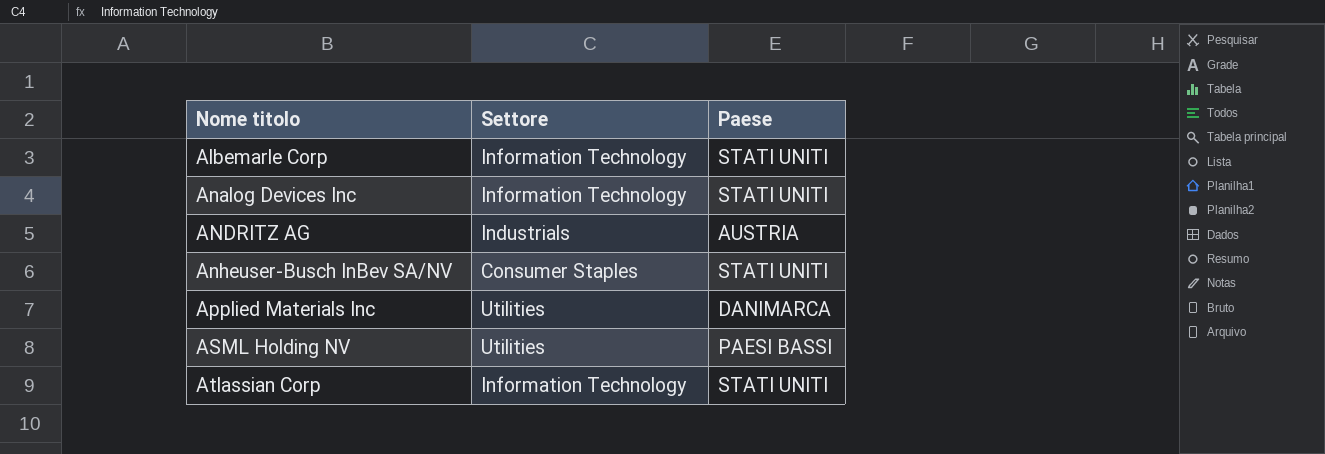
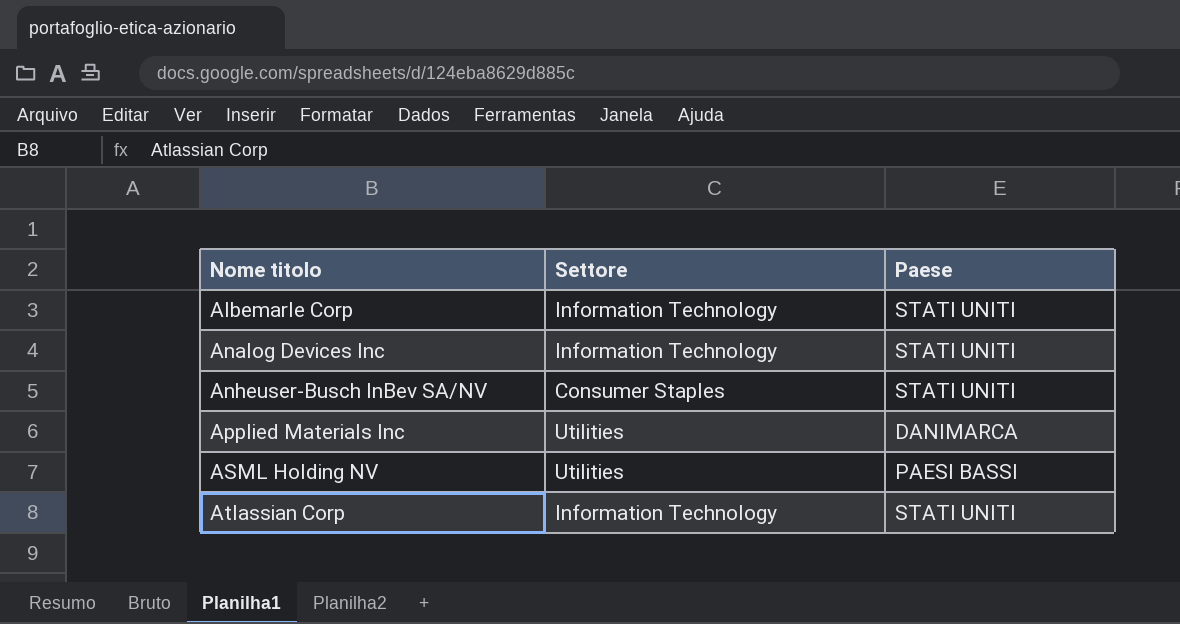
row ANDRITZ AG: Industrials | AUSTRIA -> none

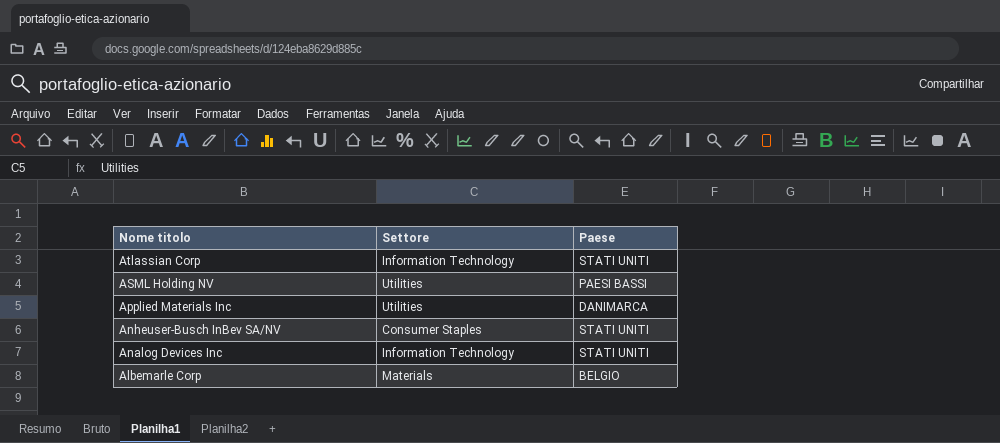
row order: Nome titolo ascending -> Nome titolo descending
Albemarle Corp | Settore: Information Technology -> Materials
Albemarle Corp | Paese: STATI UNITI -> BELGIO

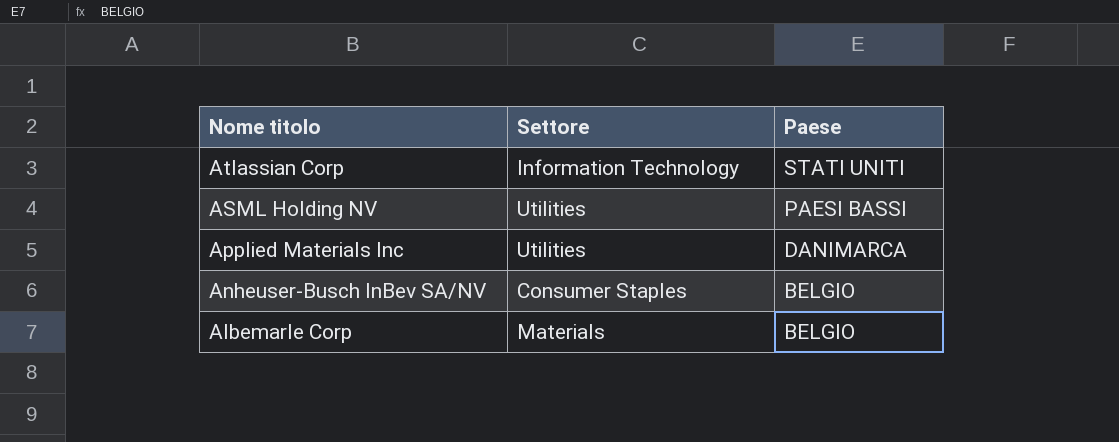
row Analog Devices Inc: Information Technology | STATI UNITI -> none
Anheuser-Busch InBev SA/NV | Paese: STATI UNITI -> BELGIO

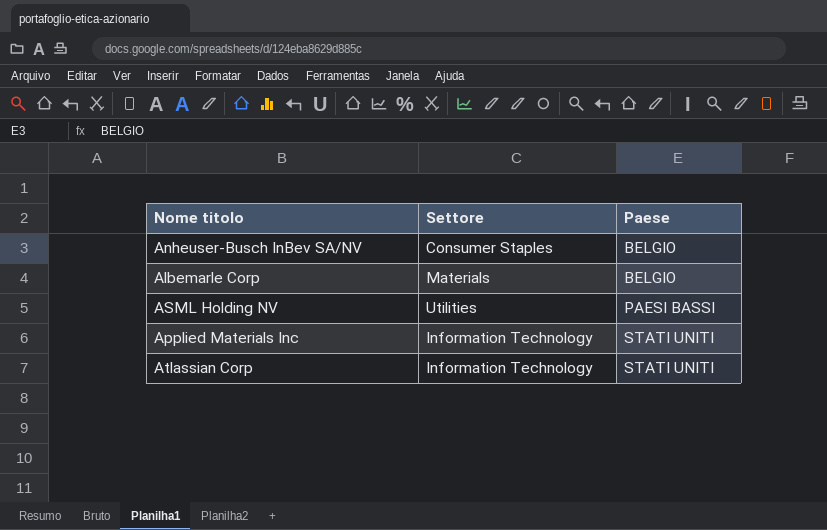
row order: Nome titolo descending -> Paese ascending
Applied Materials Inc | Settore: Utilities -> Information Technology
Applied Materials Inc | Paese: DANIMARCA -> STATI UNITI

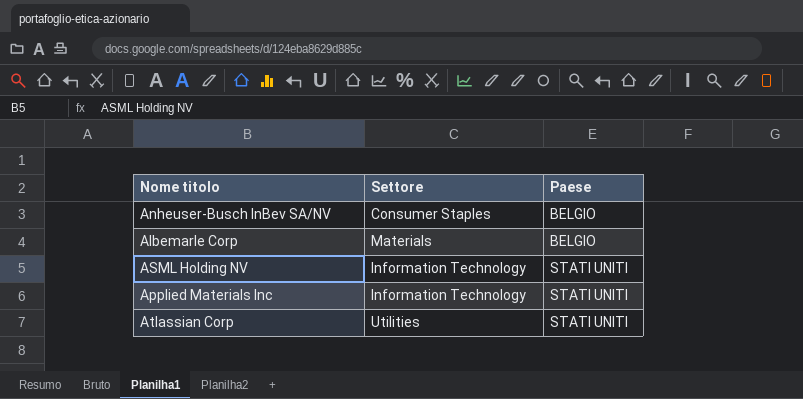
ASML Holding NV | Settore: Utilities -> Information Technology
ASML Holding NV | Paese: PAESI BASSI -> STATI UNITI
Atlassian Corp | Settore: Information Technology -> Utilities

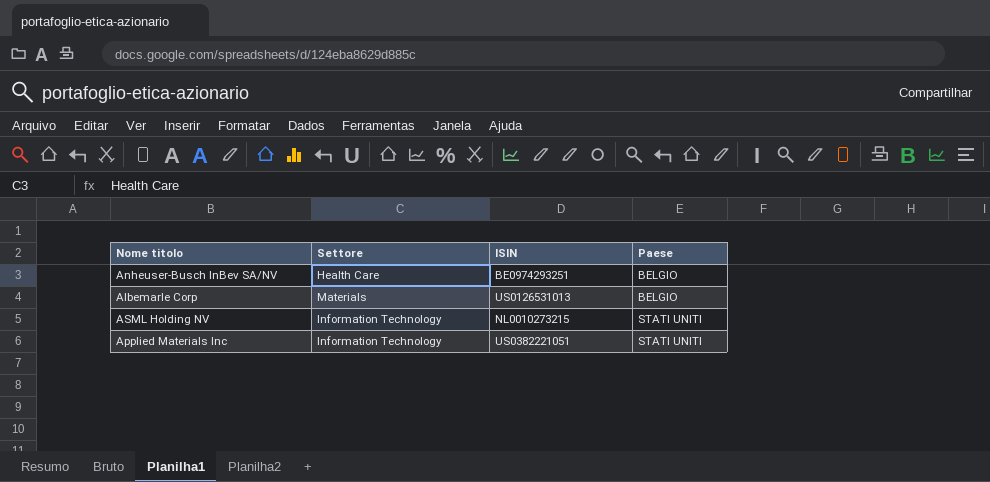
column ISIN | position: none -> 3
row Atlassian Corp: Utilities | STATI UNITI -> none
Anheuser-Busch InBev SA/NV | Settore: Consumer Staples -> Health Care

